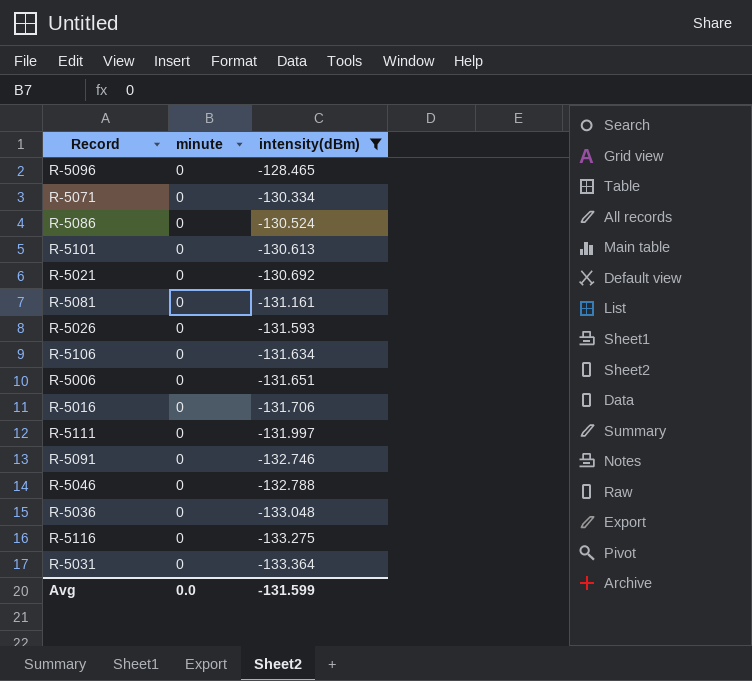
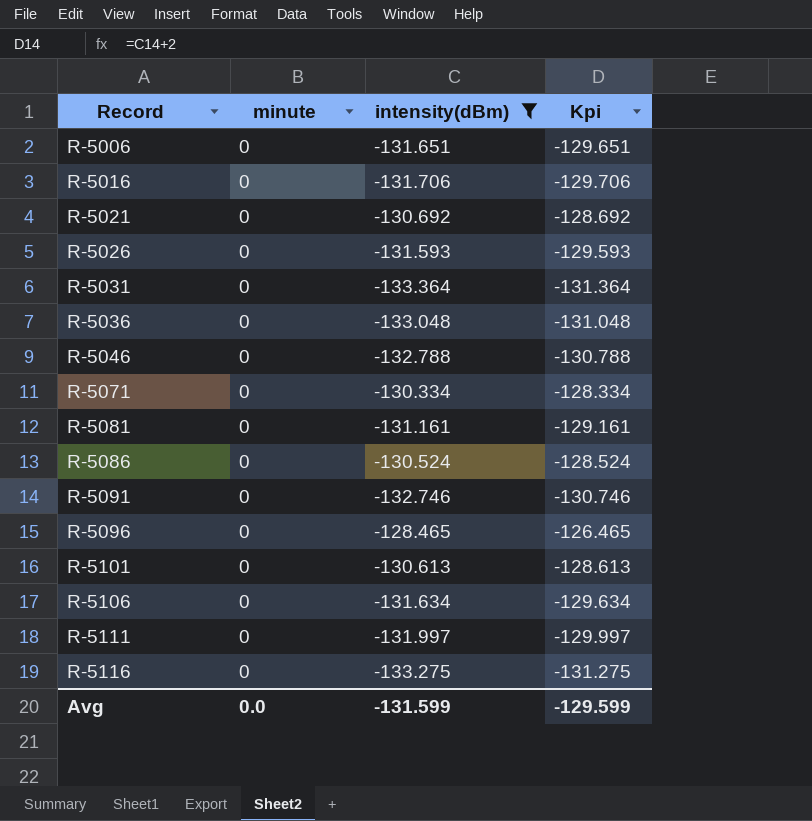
row order: intensity(dBm) descending -> Record ascending
column Kpi | formula: none -> [intensity(dBm)] + 2

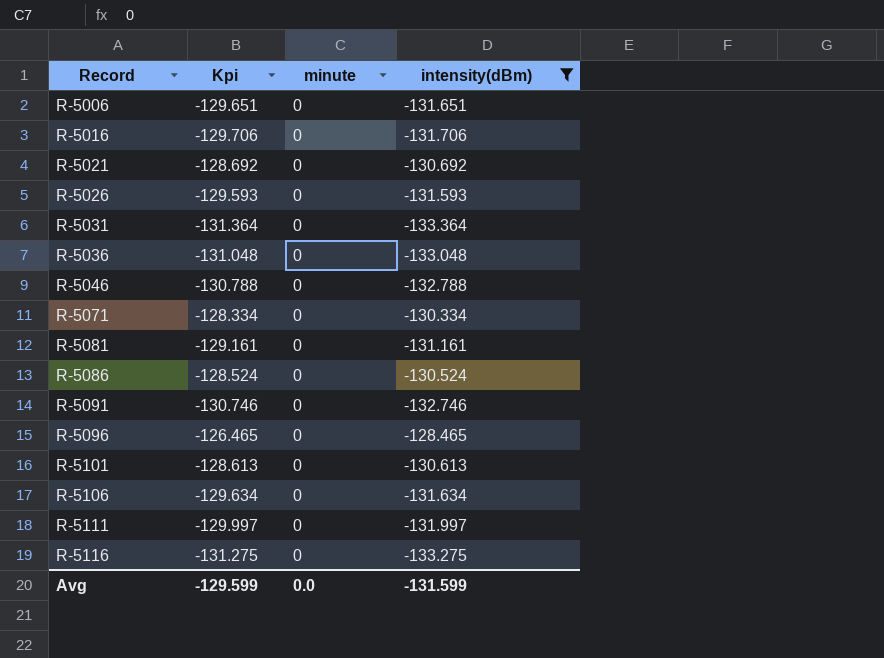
column Kpi | position: 4 -> 2

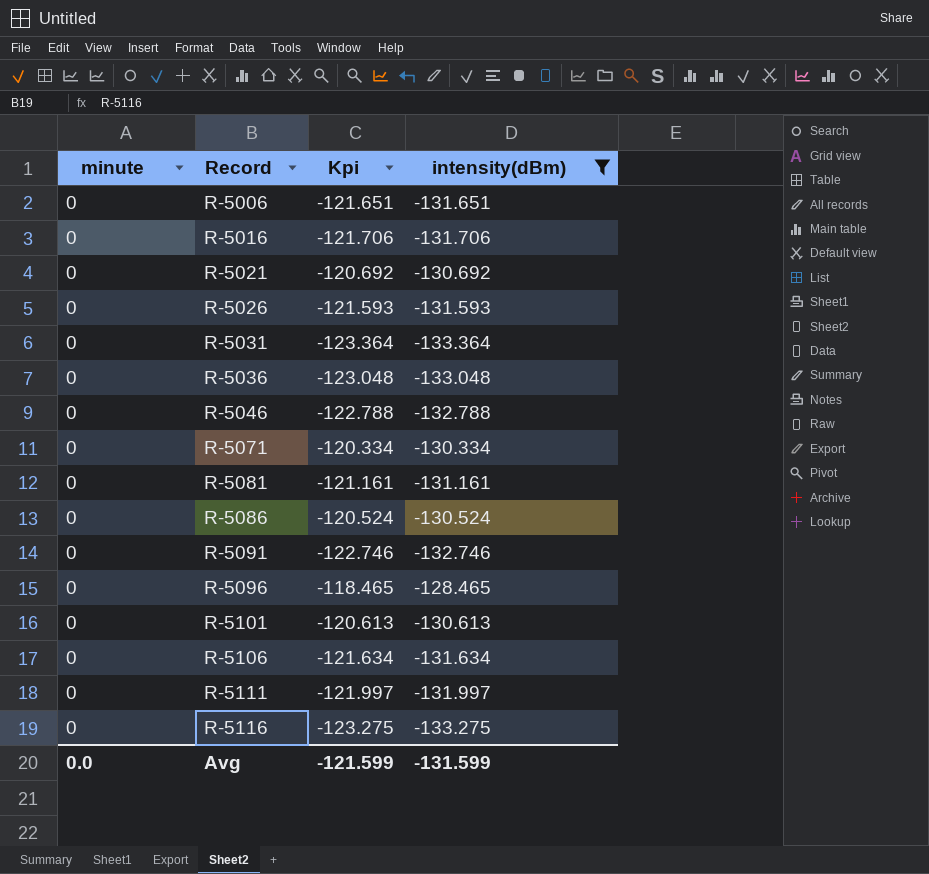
column minute | position: 3 -> 1
column Kpi | formula: [intensity(dBm)] + 2 -> [intensity(dBm)] + 10
Avg | Kpi: -129.599 -> -121.599

